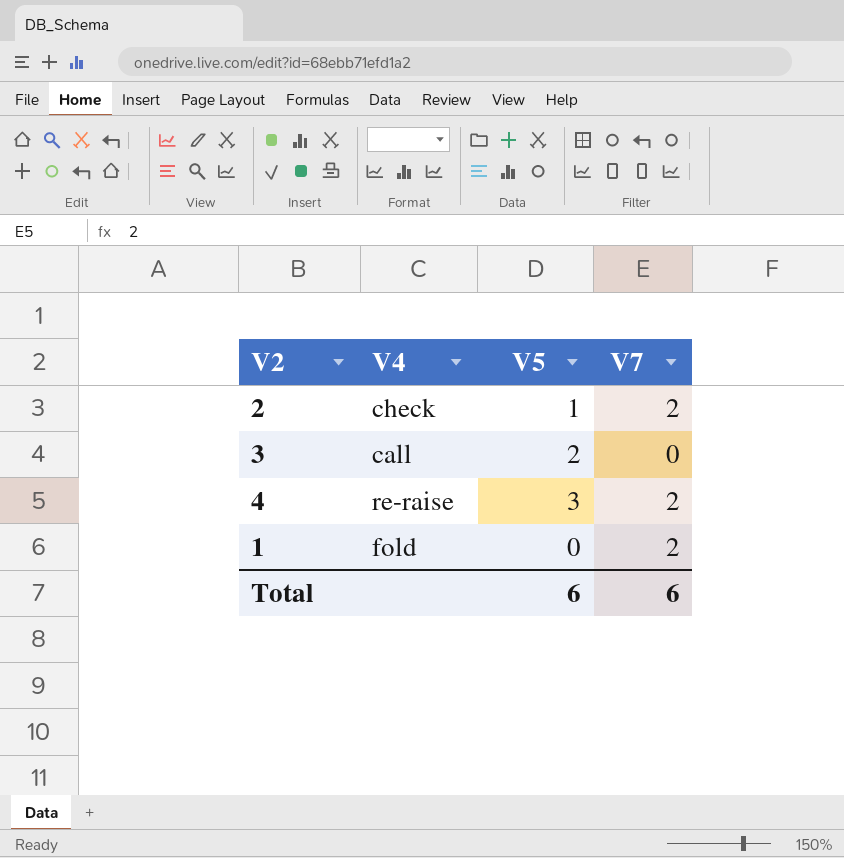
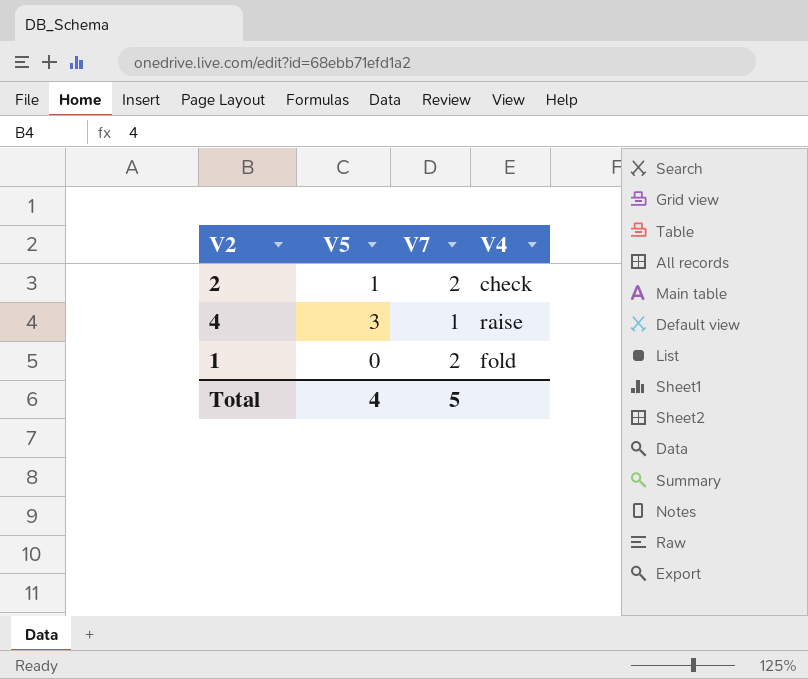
column V4 | position: 2 -> 4
row 3: call | 2 | 0 -> none
4 | V7: 2 -> 1
4 | V4: re-raise -> raise
Total | V5: 6 -> 4
Total | V7: 6 -> 5

